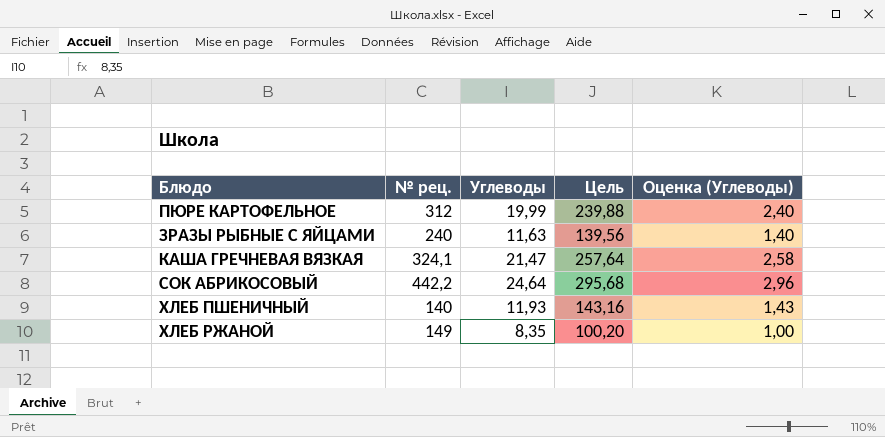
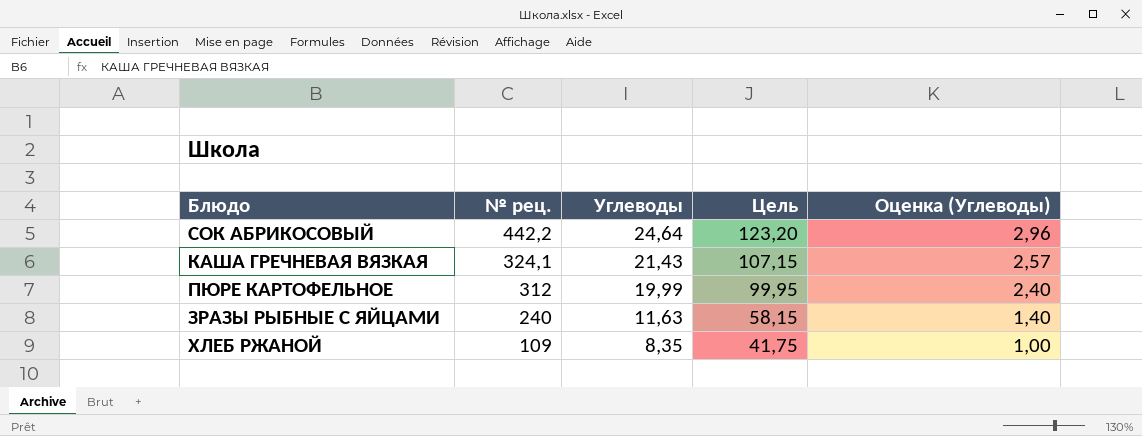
row order: none -> № рец. descending
column Цель | formula: [Углеводы] * 12 -> [Углеводы] * 5
row ХЛЕБ ПШЕНИЧНЫЙ: 140 | 11,93 | 143,16 | 1,43 -> none
КАША ГРЕЧНЕВАЯ ВЯЗКАЯ | Углеводы: 21,47 -> 21,43
КАША ГРЕЧНЕВАЯ ВЯЗКАЯ | Оценка (Углеводы): 2,58 -> 2,57
ХЛЕБ РЖАНОЙ | № рец.: 149 -> 109

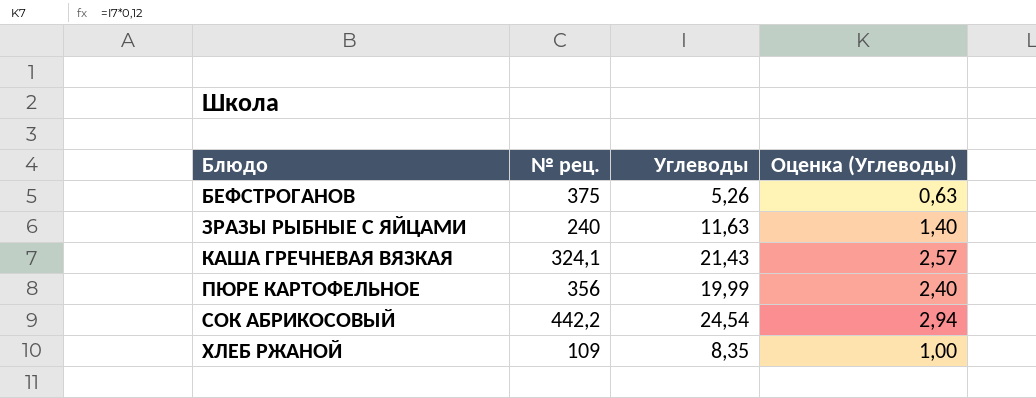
row order: № рец. descending -> Блюдо ascending
column Цель | formula: [Углеводы] * 5 -> none
row БЕФСТРОГАНОВ: none -> 375 | 5,26 | 0,63
ПЮРЕ КАРТОФЕЛЬНОЕ | № рец.: 312 -> 356
СОК АБРИКОСОВЫЙ | Углеводы: 24,64 -> 24,54
СОК АБРИКОСОВЫЙ | Оценка (Углеводы): 2,96 -> 2,94

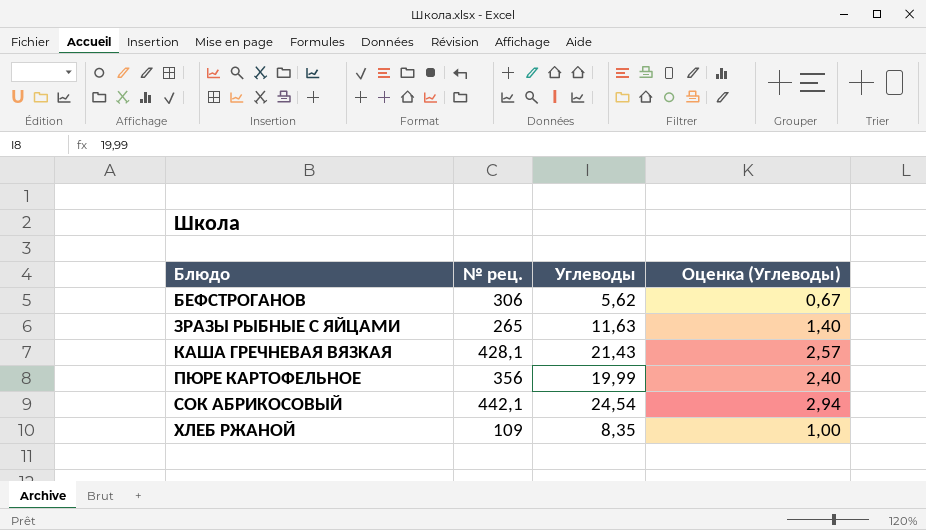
БЕФСТРОГАНОВ | № рец.: 375 -> 306
БЕФСТРОГАНОВ | Углеводы: 5,26 -> 5,62
БЕФСТРОГАНОВ | Оценка (Углеводы): 0,63 -> 0,67
ЗРАЗЫ РЫБНЫЕ С ЯЙЦАМИ | № рец.: 240 -> 265
КАША ГРЕЧНЕВАЯ ВЯЗКАЯ | № рец.: 324,1 -> 428,1
СОК АБРИКОСОВЫЙ | № рец.: 442,2 -> 442,1

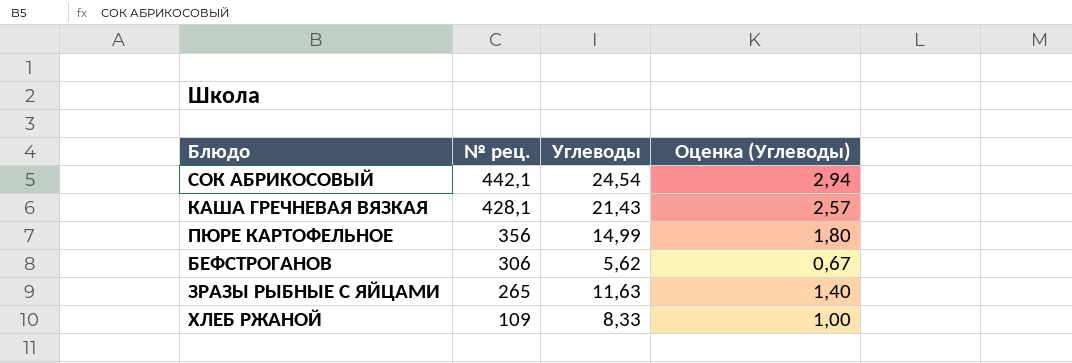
row order: Блюдо ascending -> № рец. descending
ПЮРЕ КАРТОФЕЛЬНОЕ | Углеводы: 19,99 -> 14,99
ПЮРЕ КАРТОФЕЛЬНОЕ | Оценка (Углеводы): 2,40 -> 1,80
ХЛЕБ РЖАНОЙ | Углеводы: 8,35 -> 8,33

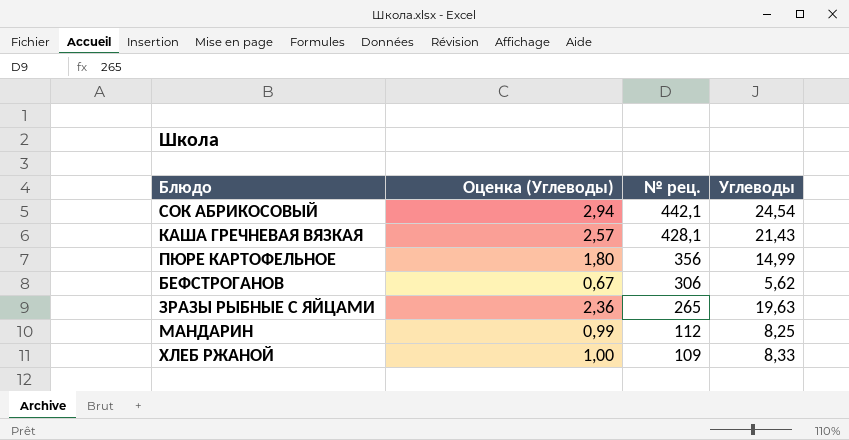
column Оценка (Углеводы) | position: 4 -> 2
ЗРАЗЫ РЫБНЫЕ С ЯЙЦАМИ | Оценка (Углеводы): 1,40 -> 2,36
ЗРАЗЫ РЫБНЫЕ С ЯЙЦАМИ | Углеводы: 11,63 -> 19,63
row МАНДАРИН: none -> 0,99 | 112 | 8,25

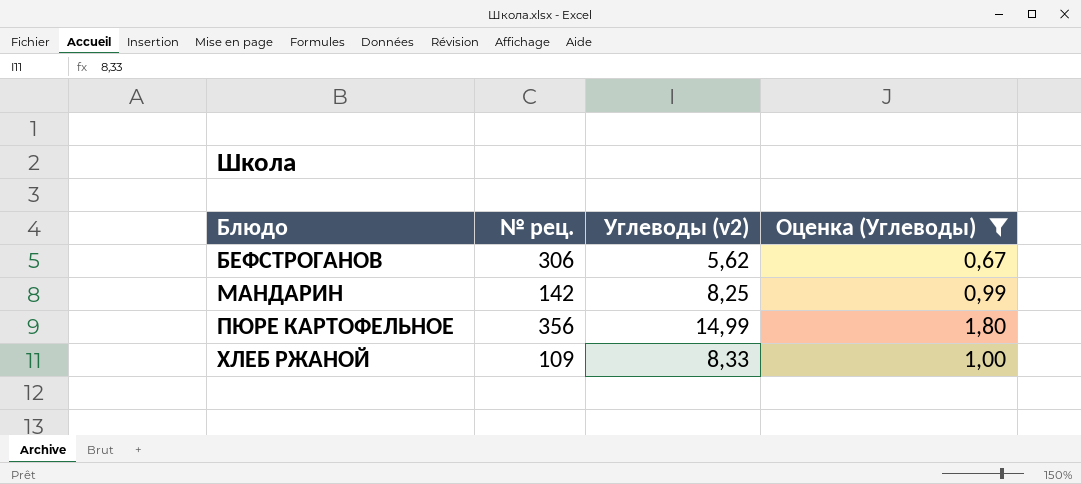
filter: none -> Оценка (Углеводы) <= 1,80
row order: № рец. descending -> Блюдо ascending
column name: Углеводы -> Углеводы (v2)
column Оценка (Углеводы) | position: 2 -> 4
МАНДАРИН | № рец.: 112 -> 142

